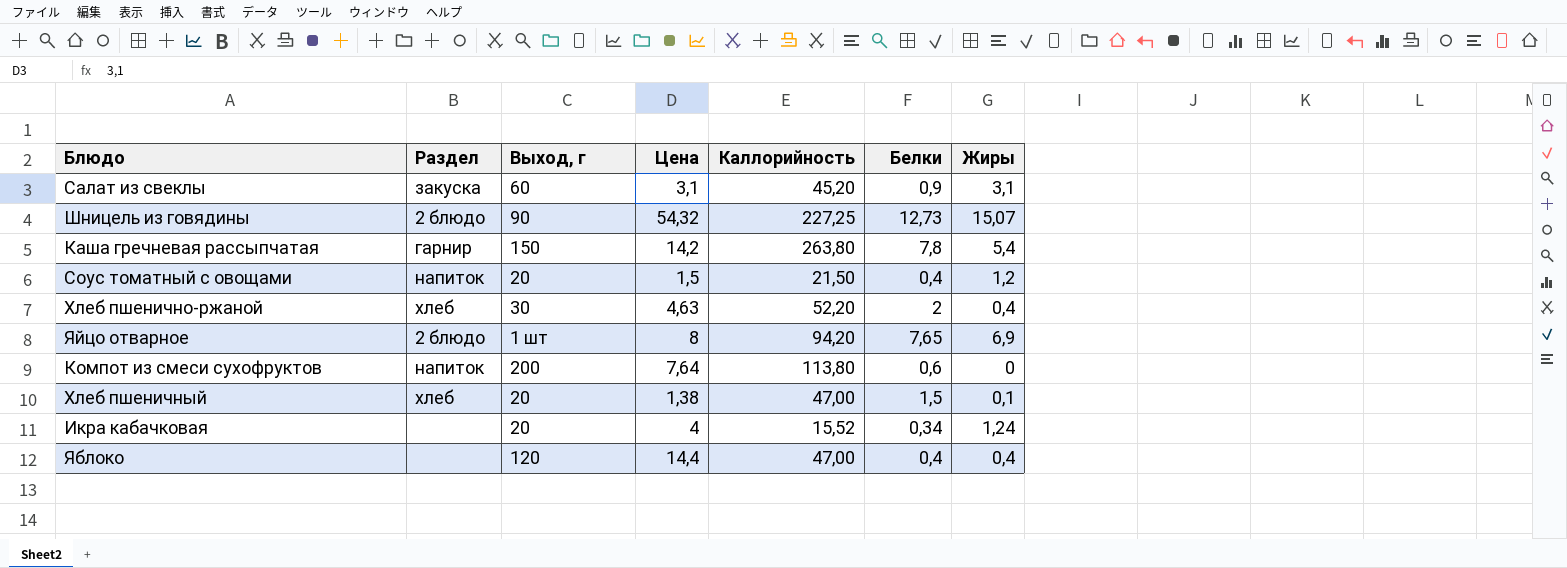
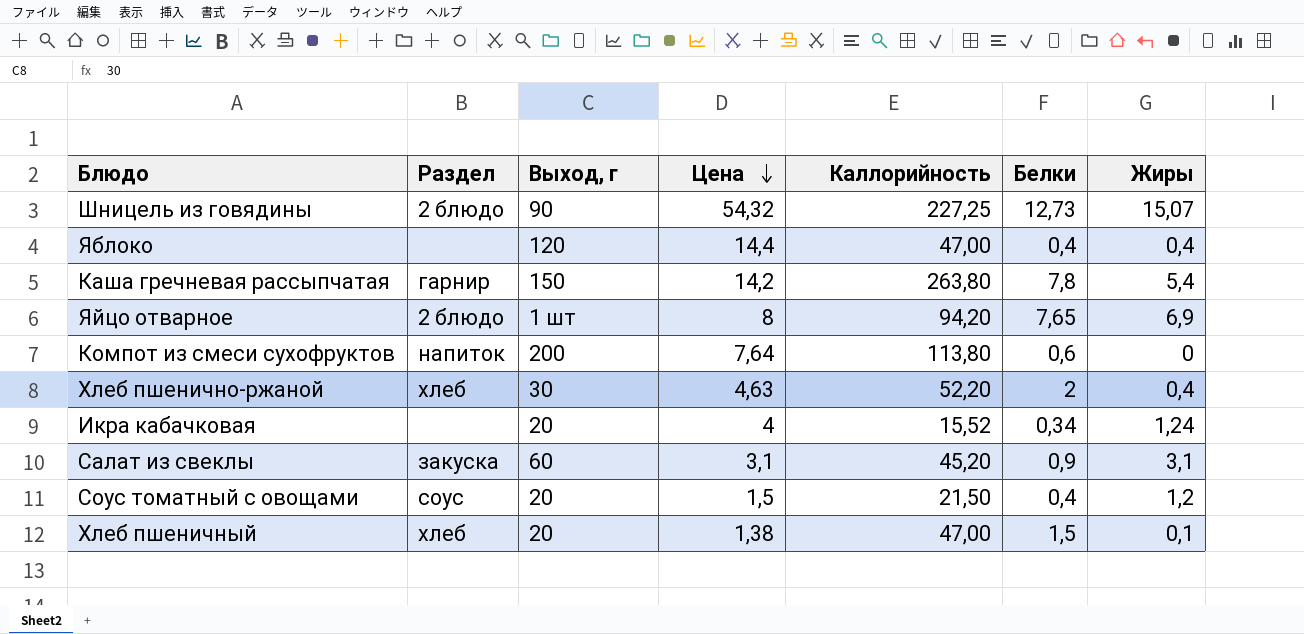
row order: none -> Цена descending
Соус томатный с овощами | Раздел: напиток -> соус

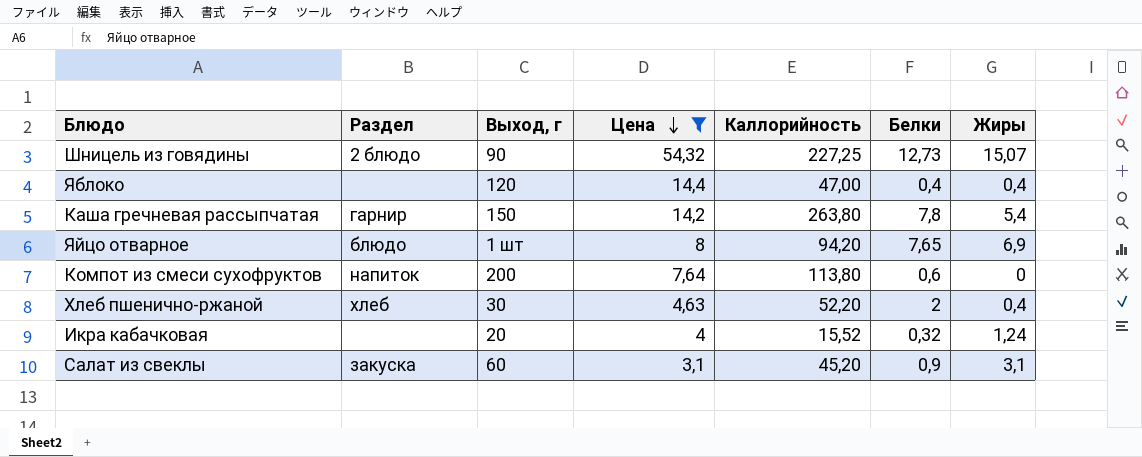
filter: none -> Цена >= 3,1
Яйцо отварное | Раздел: 2 блюдо -> блюдо
Икра кабачковая | Белки: 0,34 -> 0,32

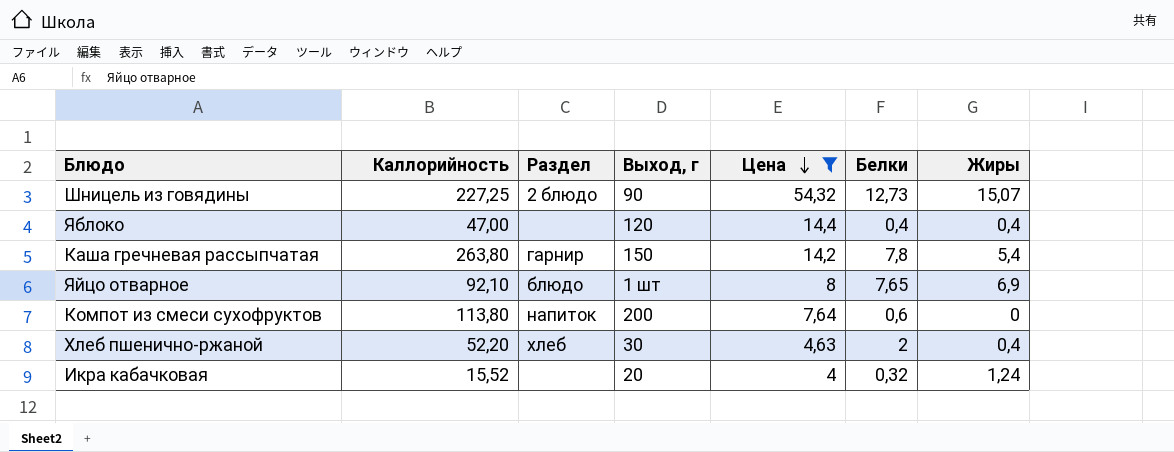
column Каллорийность | position: 5 -> 2
row Салат из свеклы: закуска | 60 | 3,1 | 45,20 | 0,9 | 3,1 -> none
Яйцо отварное | Каллорийность: 94,20 -> 92,10

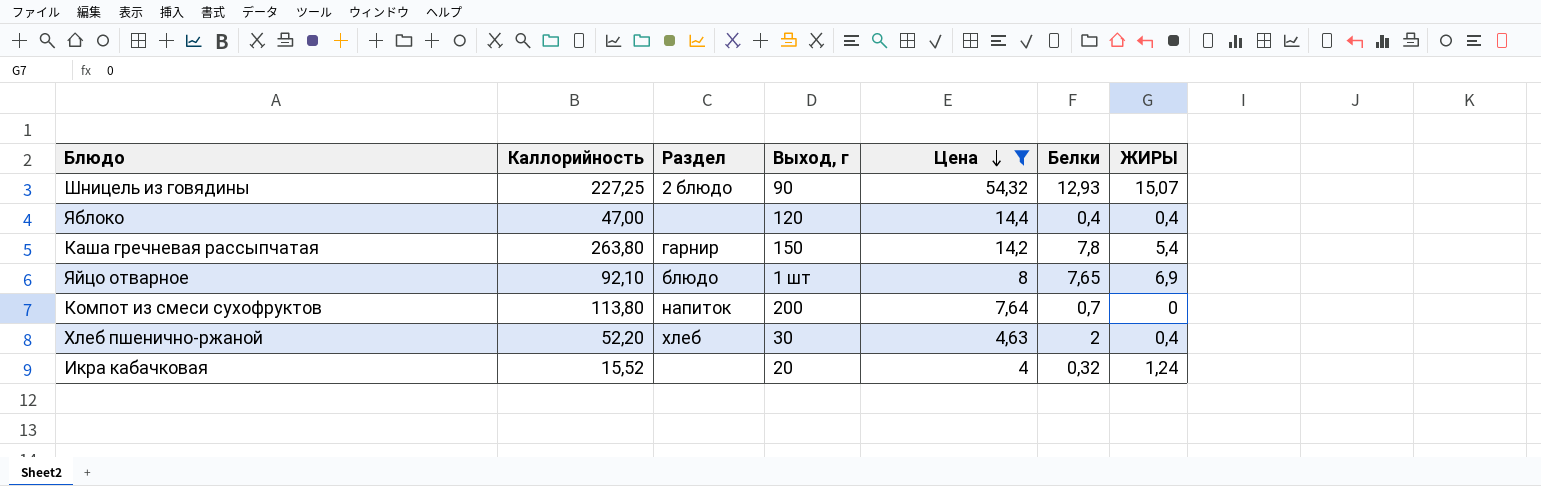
column name: Жиры -> ЖИРЫ
Шницель из говядины | Белки: 12,73 -> 12,93
Компот из смеси сухофруктов | Белки: 0,6 -> 0,7

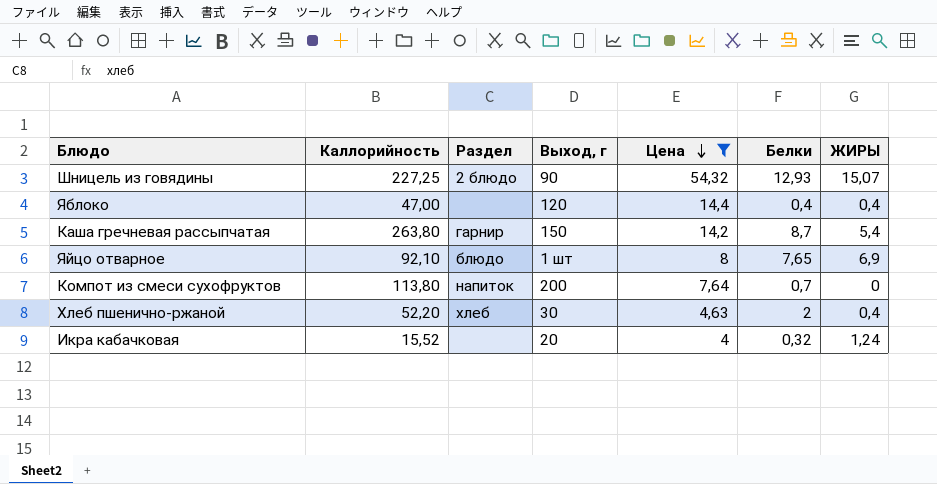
Каша гречневая рассыпчатая | Белки: 7,8 -> 8,7

